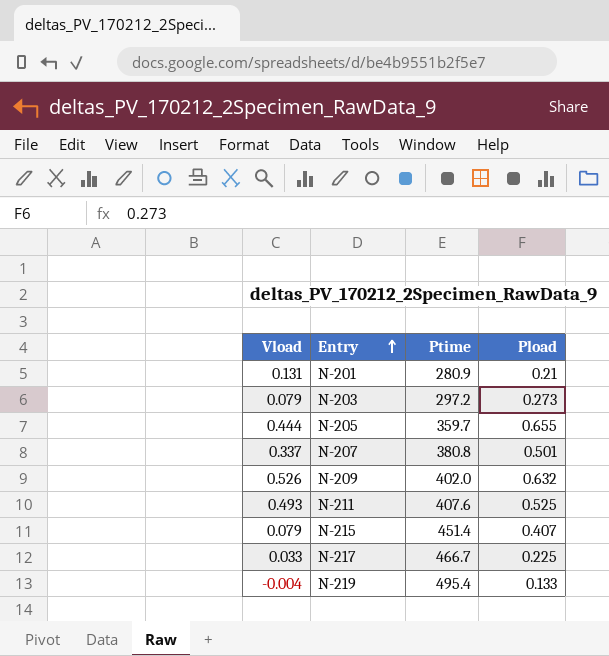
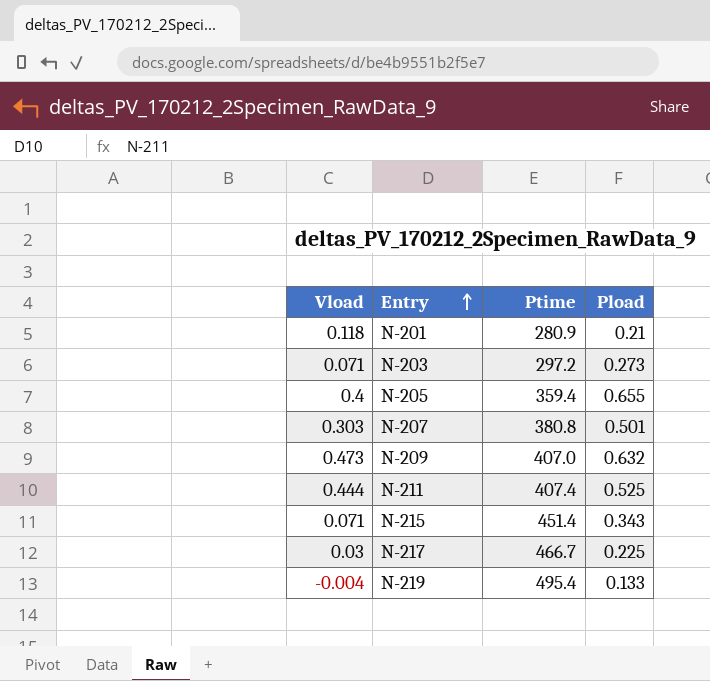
N-201 | Vload: 0.131 -> 0.118
N-203 | Vload: 0.079 -> 0.071
N-205 | Vload: 0.444 -> 0.4
N-205 | Ptime: 359.7 -> 359.4
N-207 | Vload: 0.337 -> 0.303
N-209 | Vload: 0.526 -> 0.473
N-209 | Ptime: 402.0 -> 407.0
N-211 | Vload: 0.493 -> 0.444
N-211 | Ptime: 407.6 -> 407.4
N-215 | Vload: 0.079 -> 0.071
N-215 | Pload: 0.407 -> 0.343
N-217 | Vload: 0.033 -> 0.03

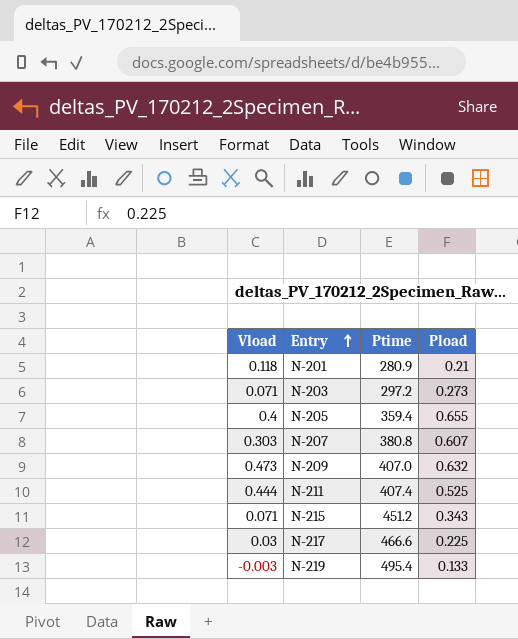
N-207 | Pload: 0.501 -> 0.607
N-215 | Ptime: 451.4 -> 451.2
N-217 | Ptime: 466.7 -> 466.6
N-219 | Vload: -0.004 -> -0.003

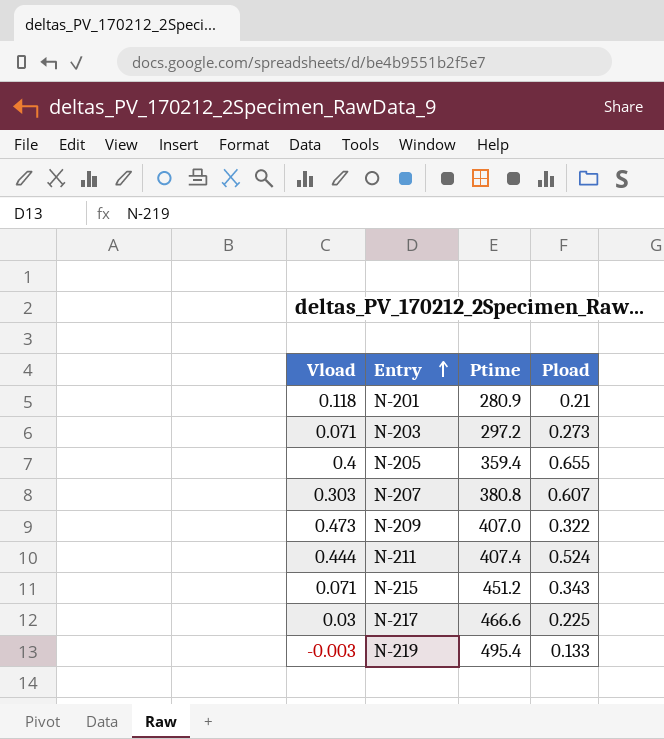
N-209 | Pload: 0.632 -> 0.322
N-211 | Pload: 0.525 -> 0.524

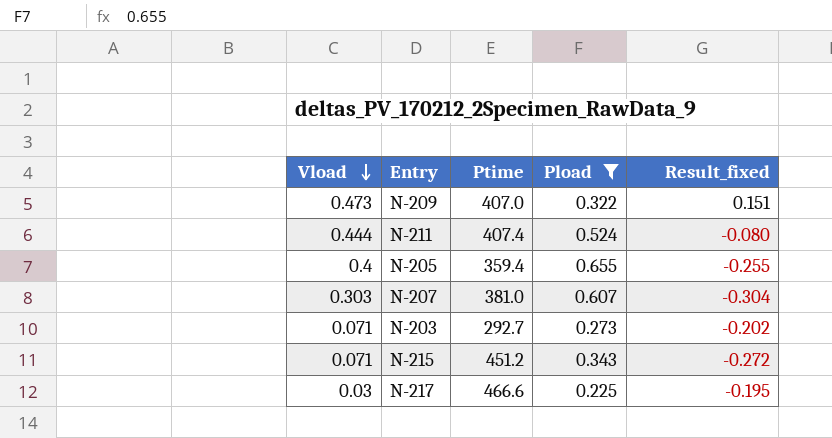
filter: none -> Pload >= 0.225
row order: Entry ascending -> Vload descending
column Result_fixed | formula: none -> [Vload] - [Pload]
N-207 | Ptime: 380.8 -> 381.0
N-203 | Ptime: 297.2 -> 292.7

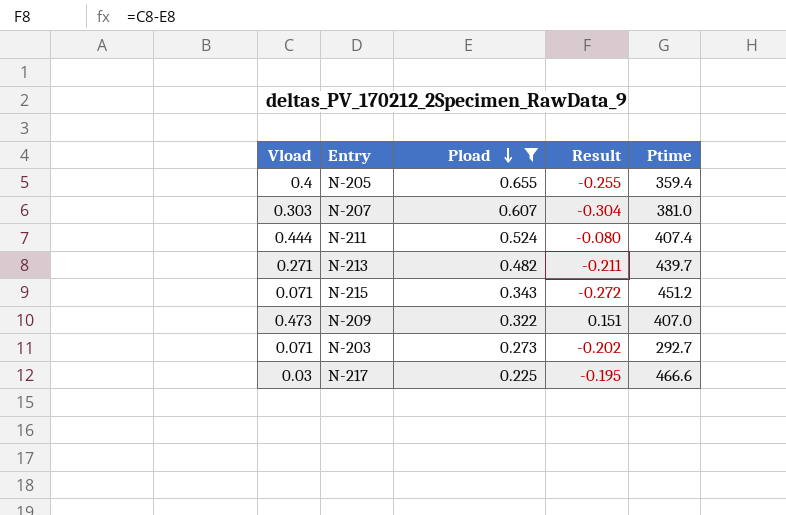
row order: Vload descending -> Pload descending
column name: Result_fixed -> Result
column Ptime | position: 3 -> 5
row N-213: none -> 0.271 | 0.482 | -0.211 | 439.7

